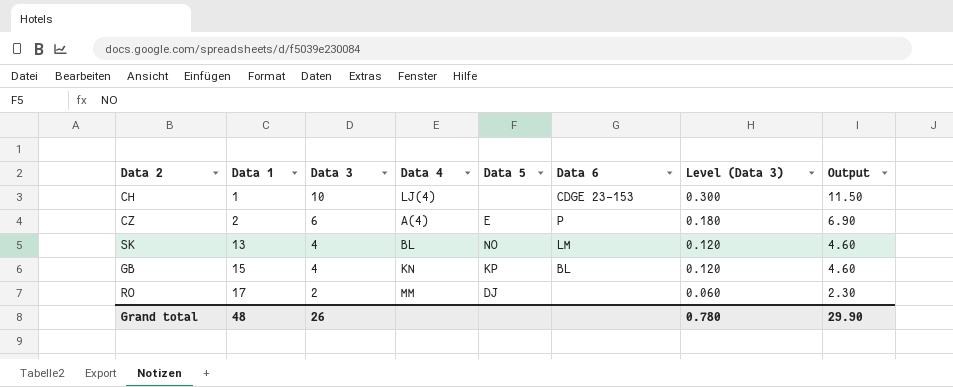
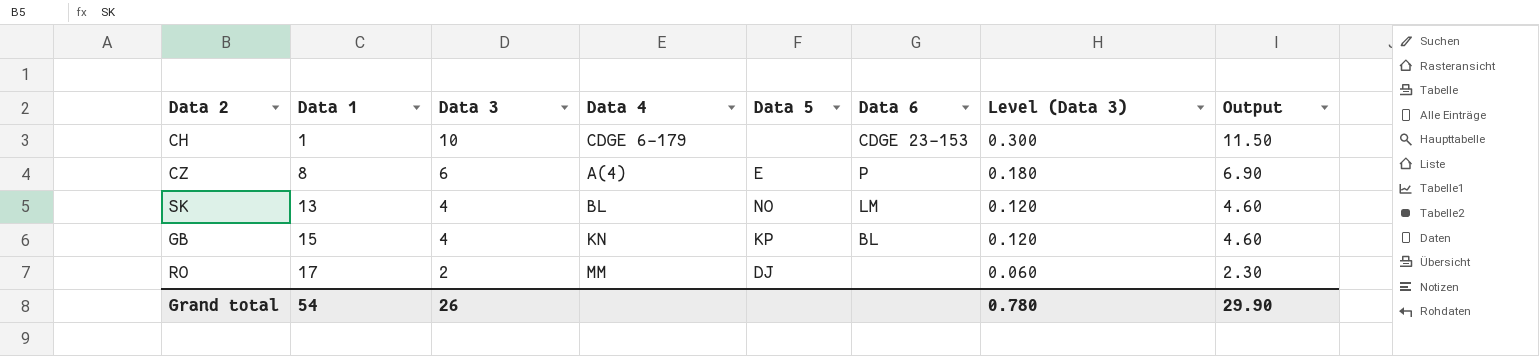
CH | Data 4: LJ(4) -> CDGE 6-179
CZ | Data 1: 2 -> 8
Grand total | Data 1: 48 -> 54

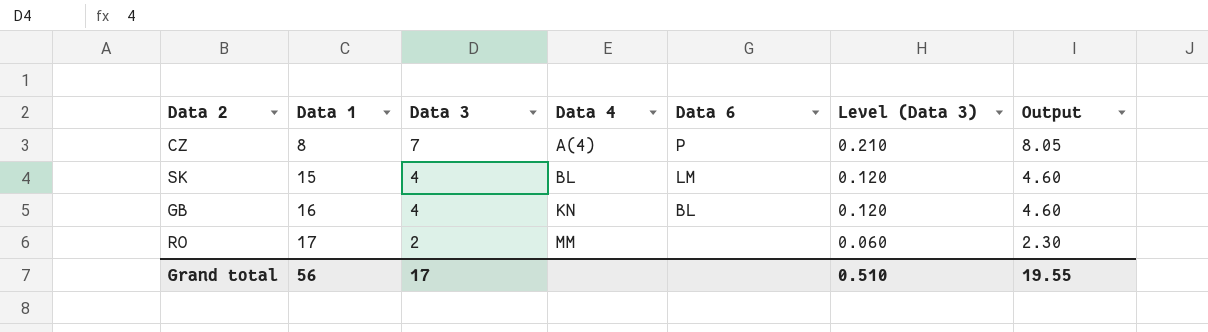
column Data 5 | position: 5 -> none
row CH: 1 | 10 | CDGE 6-179 | none | CDGE 23-153 | 0.300 | 11.50 -> none
CZ | Data 3: 6 -> 7
CZ | Level (Data 3): 0.180 -> 0.210
CZ | Output: 6.90 -> 8.05
SK | Data 1: 13 -> 15
GB | Data 1: 15 -> 16
Grand total | Data 1: 54 -> 56
Grand total | Data 3: 26 -> 17
Grand total | Level (Data 3): 0.780 -> 0.510
Grand total | Output: 29.90 -> 19.55

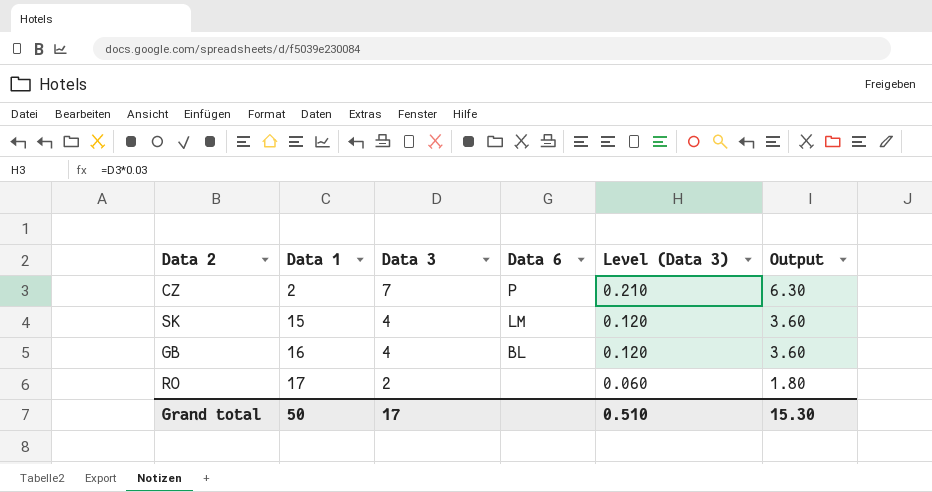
column Data 4 | position: 4 -> none
column Output | formula: [Data 3] * 1.15 -> [Data 3] * 0.9
CZ | Data 1: 8 -> 2
Grand total | Data 1: 56 -> 50
Grand total | Output: 19.55 -> 15.30

